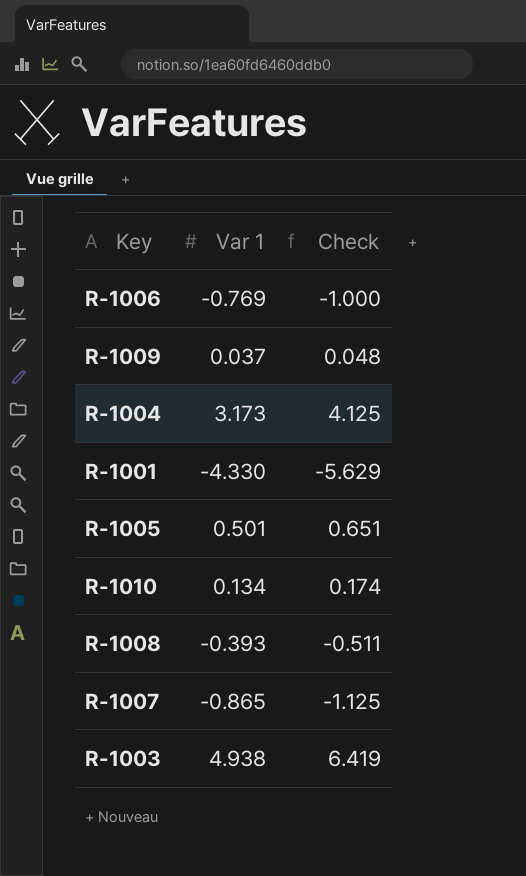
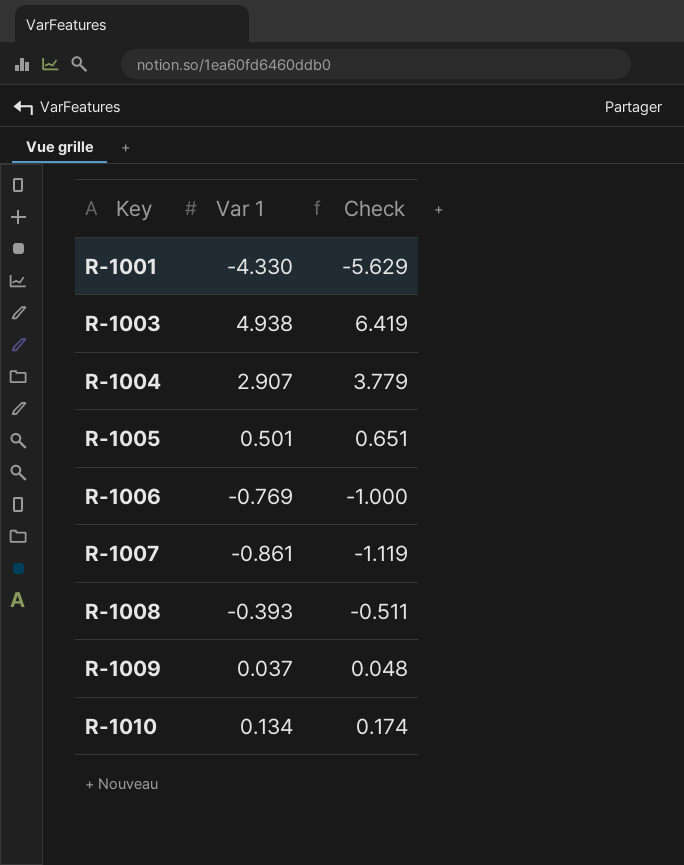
row order: none -> Key ascending
R-1004 | Var 1: 3.173 -> 2.907
R-1004 | Check: 4.125 -> 3.779
R-1007 | Var 1: -0.865 -> -0.861
R-1007 | Check: -1.125 -> -1.119

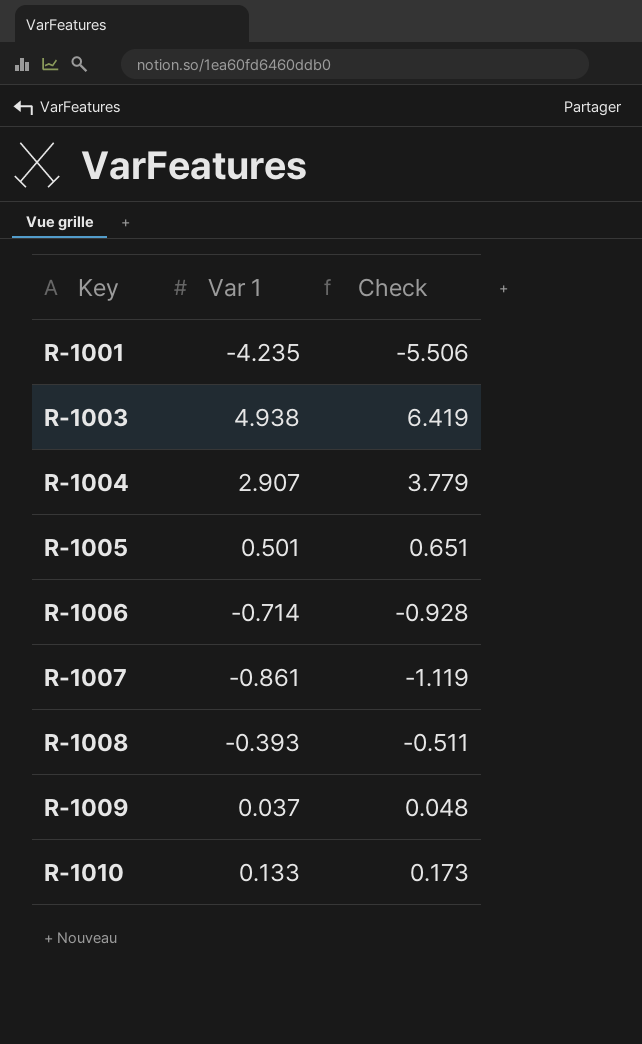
R-1001 | Var 1: -4.330 -> -4.235
R-1001 | Check: -5.629 -> -5.506
R-1006 | Var 1: -0.769 -> -0.714
R-1006 | Check: -1.000 -> -0.928
R-1010 | Var 1: 0.134 -> 0.133
R-1010 | Check: 0.174 -> 0.173

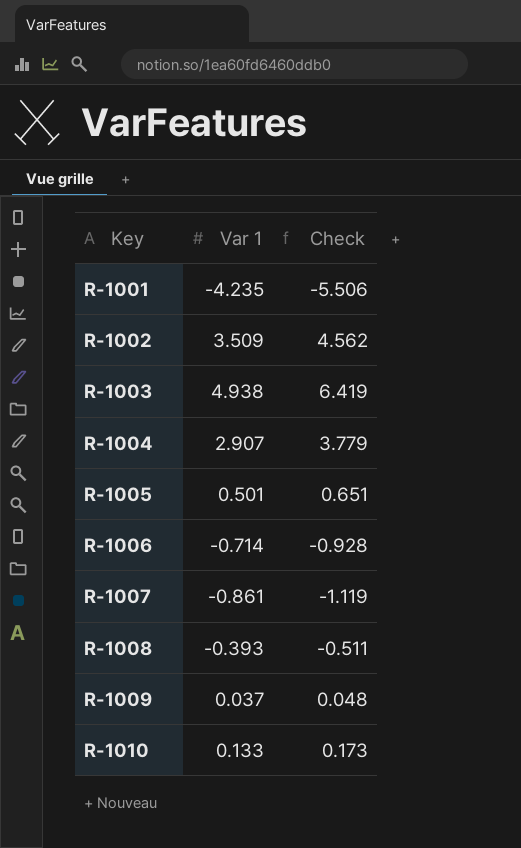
row R-1002: none -> 3.509 | 4.562

